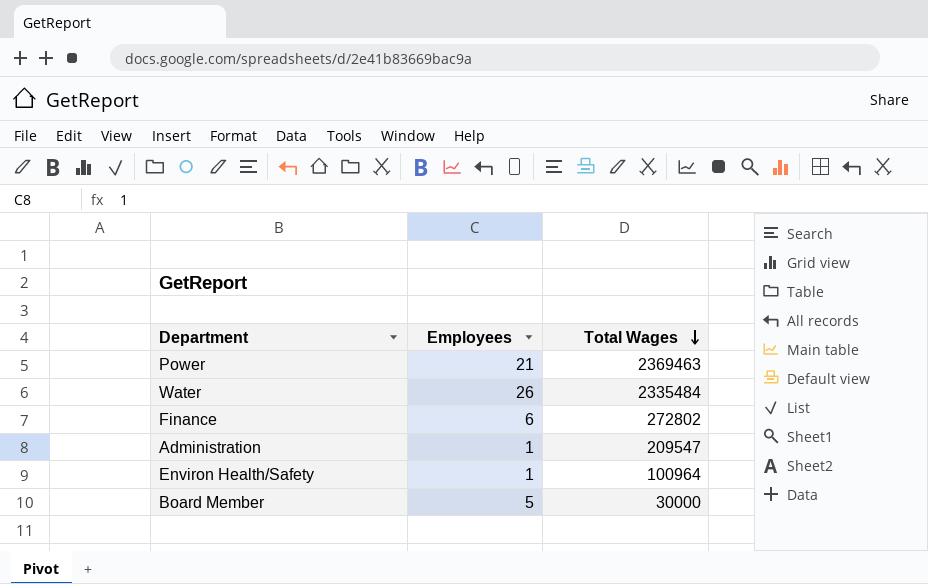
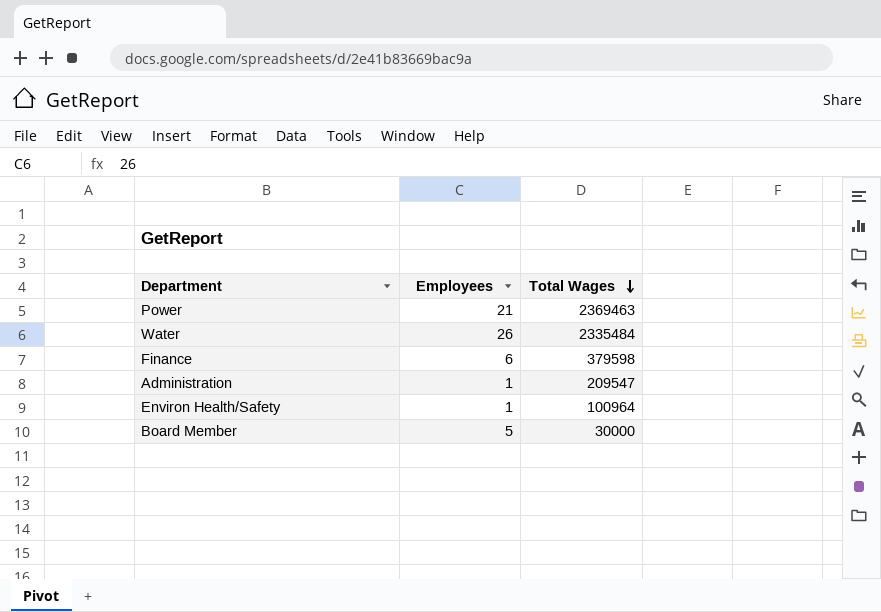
Finance | Total Wages: 272802 -> 379598

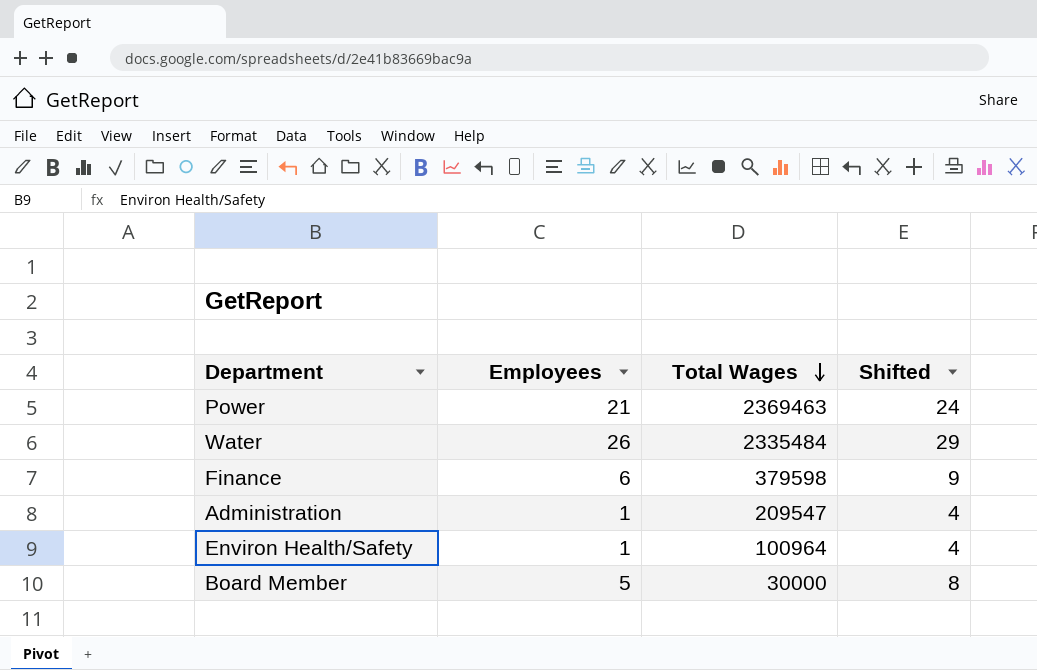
column Shifted | formula: none -> [Employees] + 3

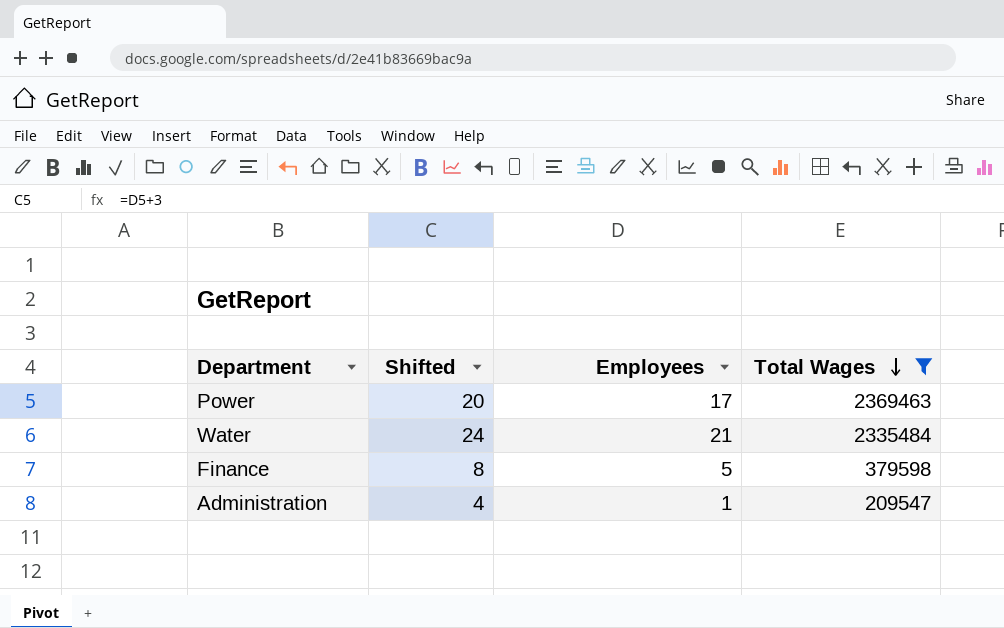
filter: none -> Total Wages >= 209547
column Shifted | position: 4 -> 2
Power | Shifted: 24 -> 20
Power | Employees: 21 -> 17
Water | Shifted: 29 -> 24
Water | Employees: 26 -> 21
Finance | Shifted: 9 -> 8
Finance | Employees: 6 -> 5

